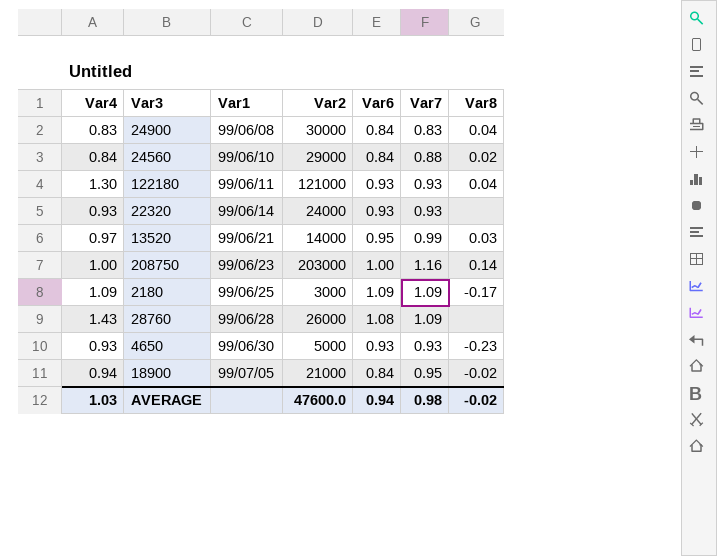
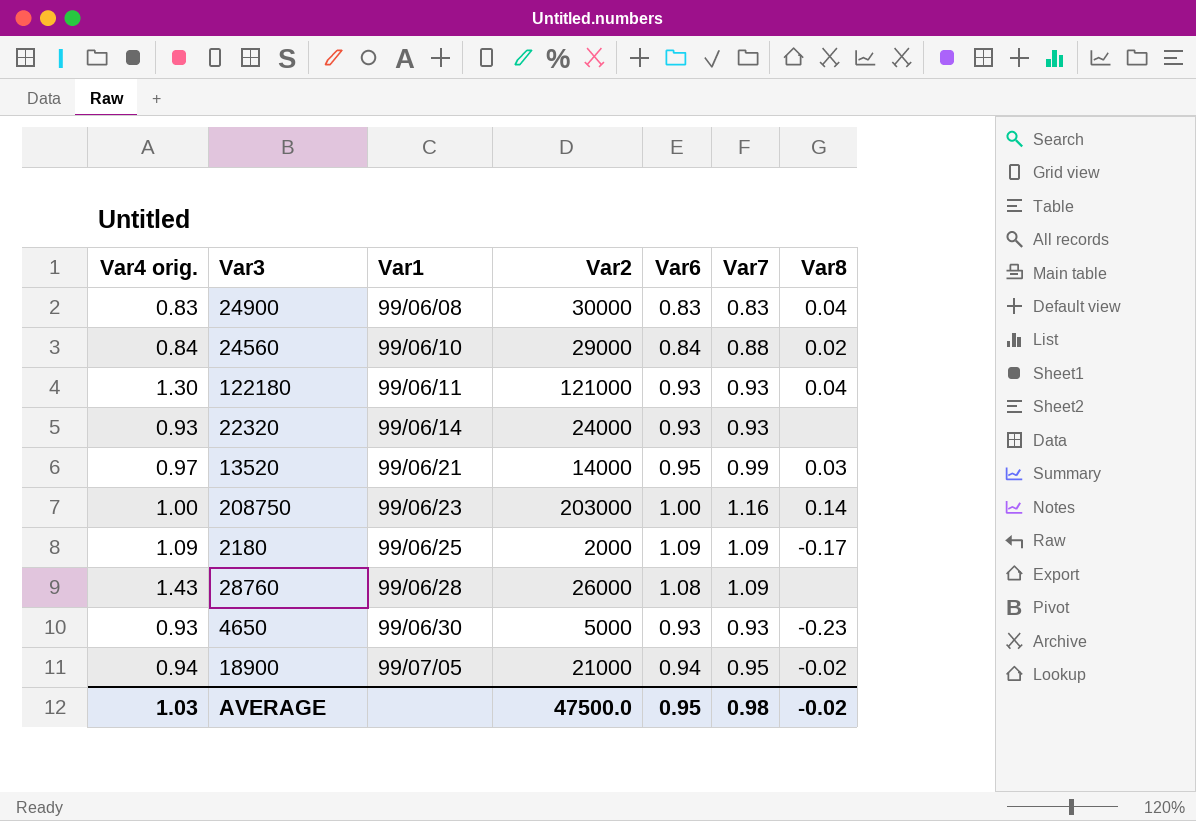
column name: Var4 -> Var4 orig.
24900 | Var6: 0.84 -> 0.83
2180 | Var2: 3000 -> 2000
18900 | Var6: 0.84 -> 0.94
AVERAGE | Var2: 47600.0 -> 47500.0
AVERAGE | Var6: 0.94 -> 0.95

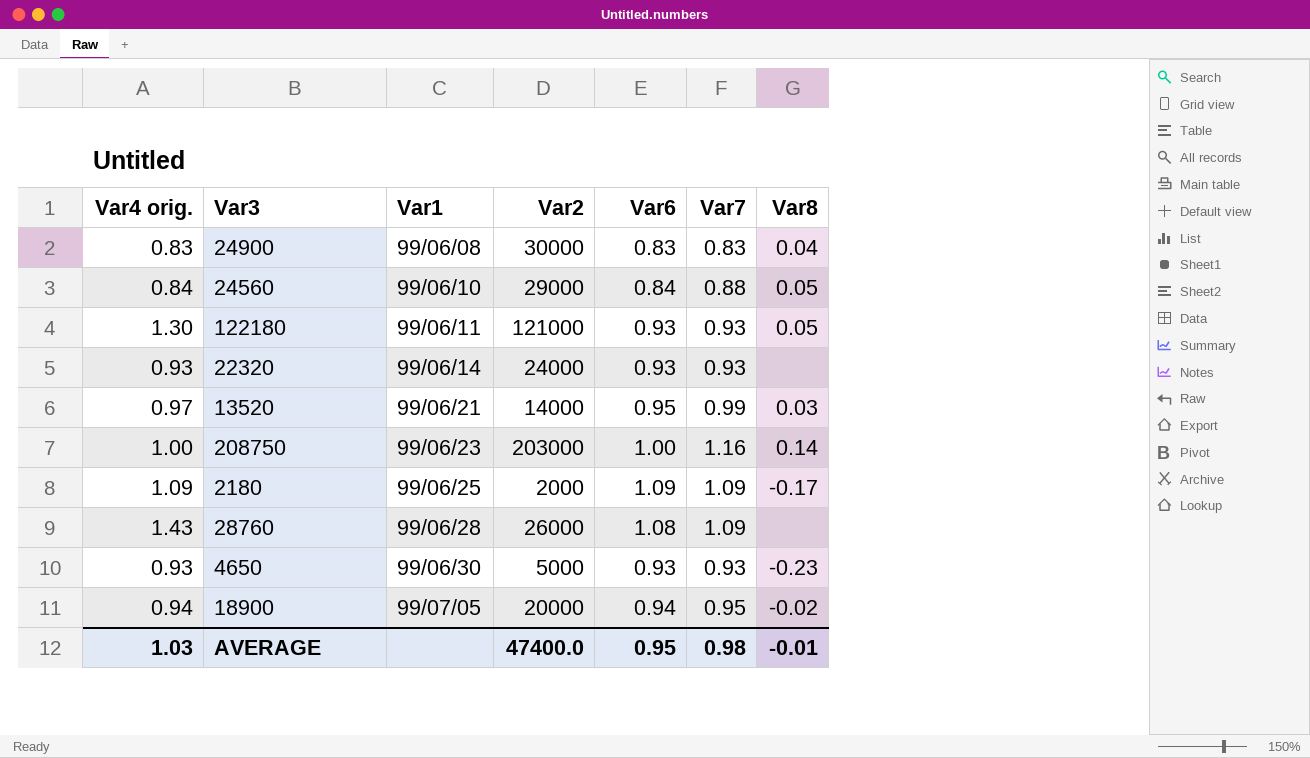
24560 | Var8: 0.02 -> 0.05
122180 | Var8: 0.04 -> 0.05
18900 | Var2: 21000 -> 20000
AVERAGE | Var2: 47500.0 -> 47400.0
AVERAGE | Var8: -0.02 -> -0.01

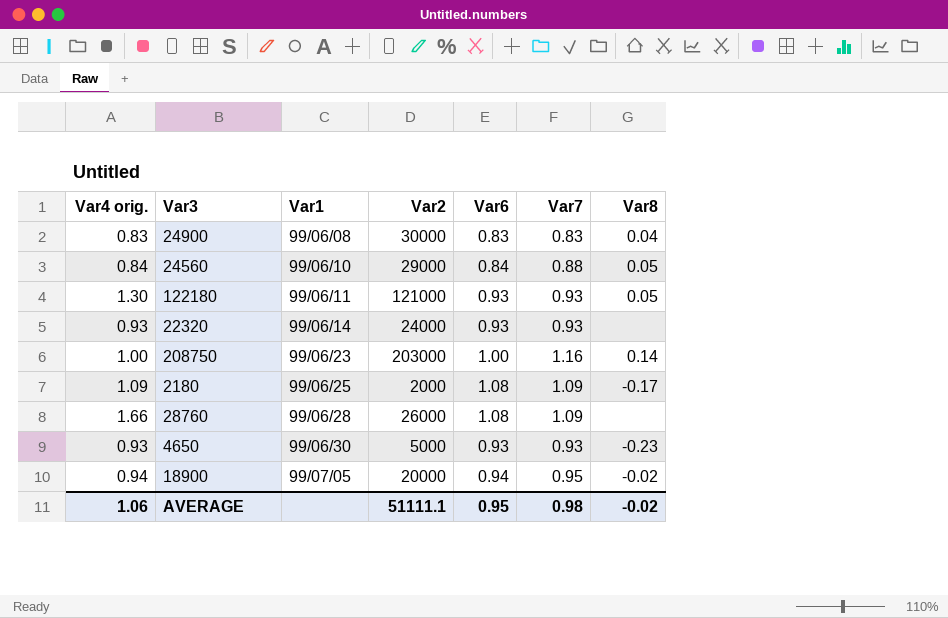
row 13520: 0.97 | 99/06/21 | 14000 | 0.95 | 0.99 | 0.03 -> none
2180 | Var6: 1.09 -> 1.08
28760 | Var4 orig.: 1.43 -> 1.66
AVERAGE | Var4 orig.: 1.03 -> 1.06
AVERAGE | Var2: 47400.0 -> 51111.1
AVERAGE | Var8: -0.01 -> -0.02

